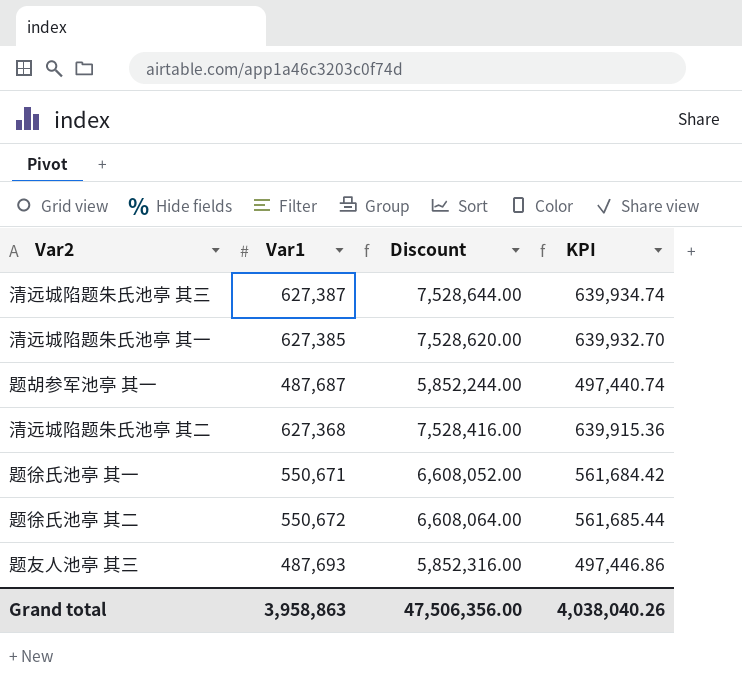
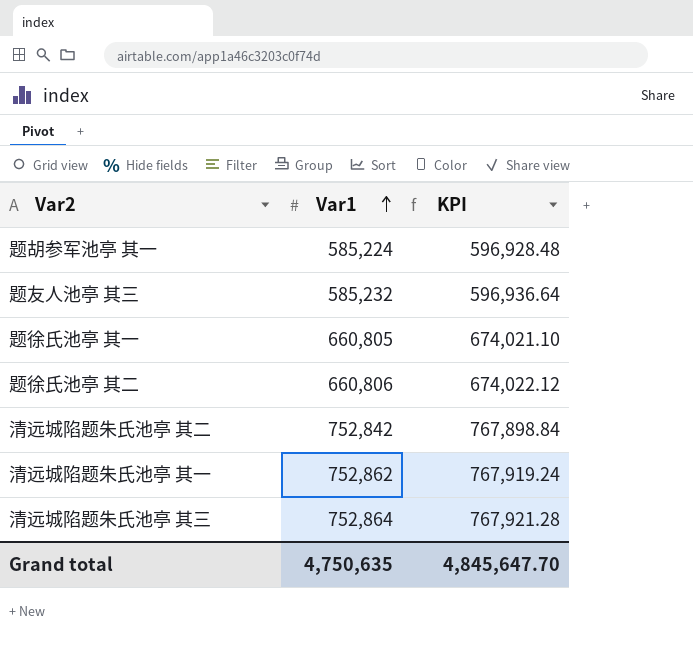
row order: none -> Var1 ascending
column Discount | formula: [Var1] * 12 -> none
题胡参军池亭 其一 | Var1: 487,687 -> 585,224
题胡参军池亭 其一 | KPI: 497,440.74 -> 596,928.48
题友人池亭 其三 | Var1: 487,693 -> 585,232
题友人池亭 其三 | KPI: 497,446.86 -> 596,936.64
题徐氏池亭 其一 | Var1: 550,671 -> 660,805
题徐氏池亭 其一 | KPI: 561,684.42 -> 674,021.10
题徐氏池亭 其二 | Var1: 550,672 -> 660,806
题徐氏池亭 其二 | KPI: 561,685.44 -> 674,022.12
清远城陷题朱氏池亭 其二 | Var1: 627,368 -> 752,842
清远城陷题朱氏池亭 其二 | KPI: 639,915.36 -> 767,898.84
清远城陷题朱氏池亭 其一 | Var1: 627,385 -> 752,862
清远城陷题朱氏池亭 其一 | KPI: 639,932.70 -> 767,919.24
清远城陷题朱氏池亭 其三 | Var1: 627,387 -> 752,864
清远城陷题朱氏池亭 其三 | KPI: 639,934.74 -> 767,921.28
Grand total | Var1: 3,958,863 -> 4,750,635
Grand total | KPI: 4,038,040.26 -> 4,845,647.70

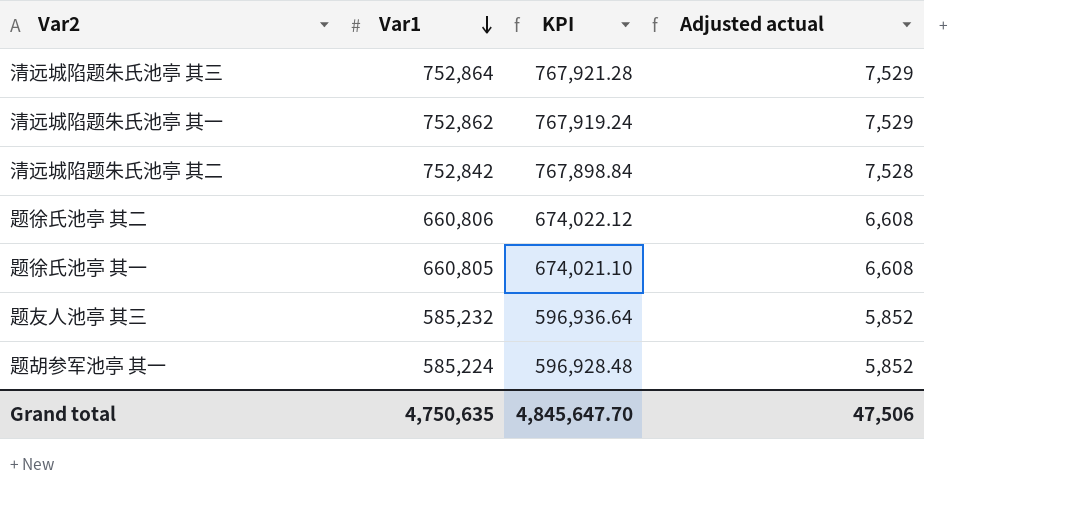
row order: Var1 ascending -> Var1 descending
column Adjusted actual | formula: none -> [Var1] * 0.01

